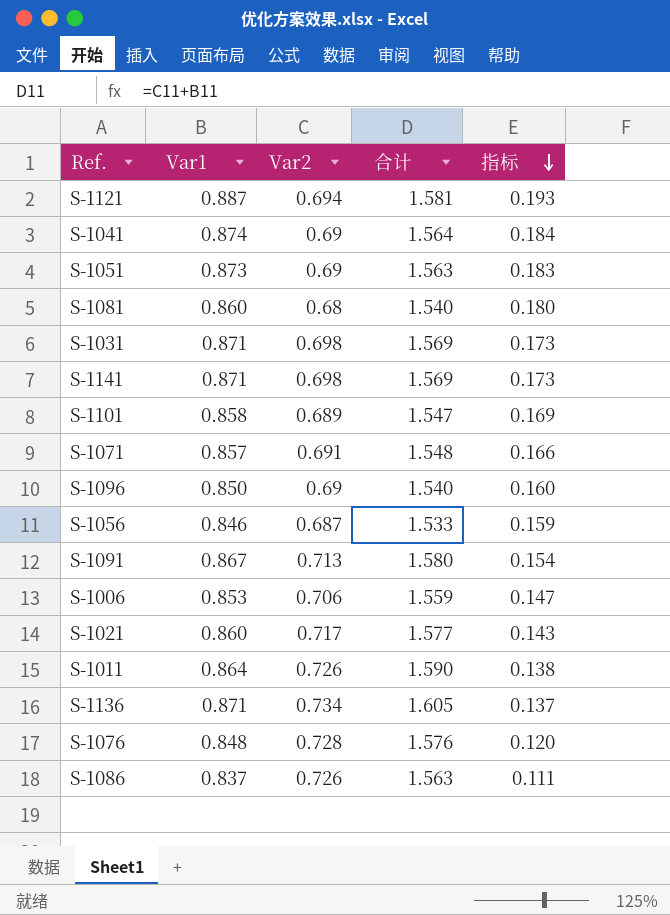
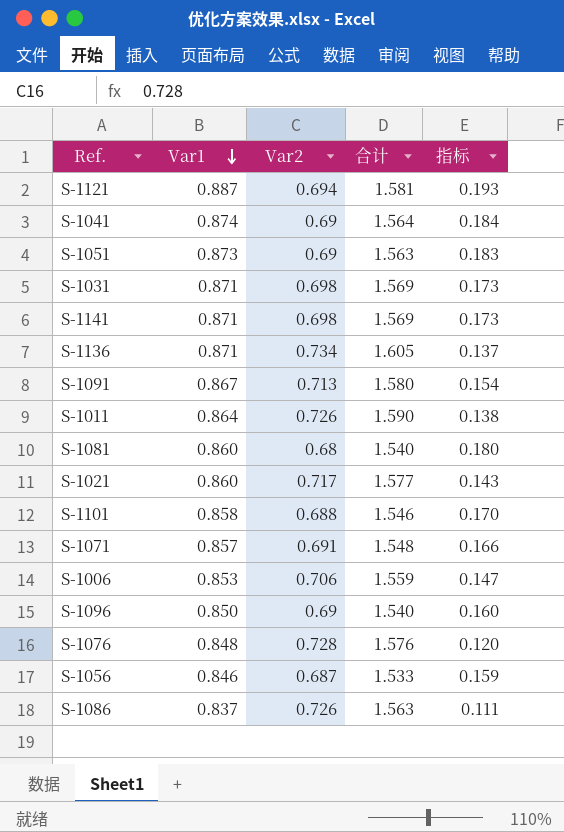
row order: 指标 descending -> Var1 descending
S-1101 | Var2: 0.689 -> 0.688
S-1101 | 合计: 1.547 -> 1.546
S-1101 | 指标: 0.169 -> 0.170

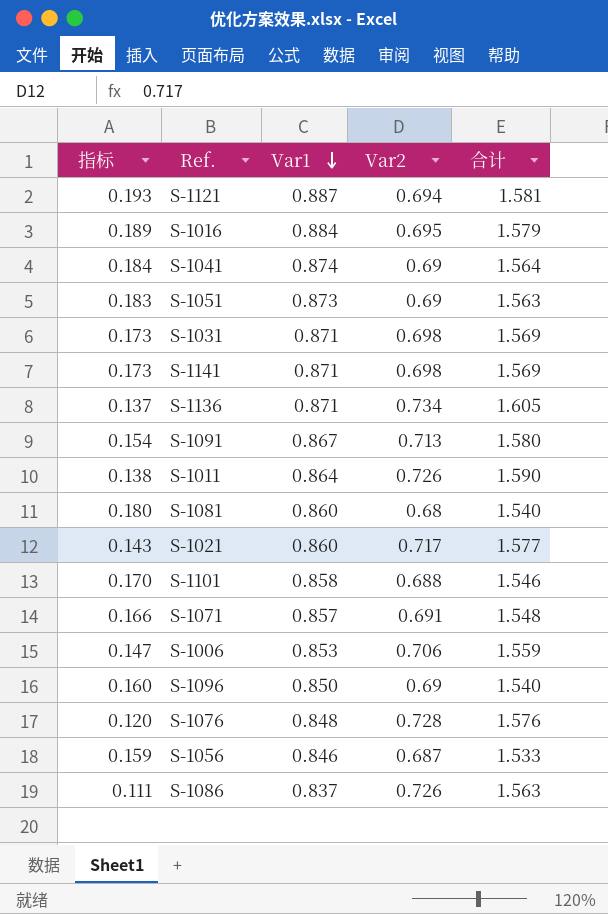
column 指标 | position: 5 -> 1
row S-1016: none -> 0.189 | 0.884 | 0.695 | 1.579

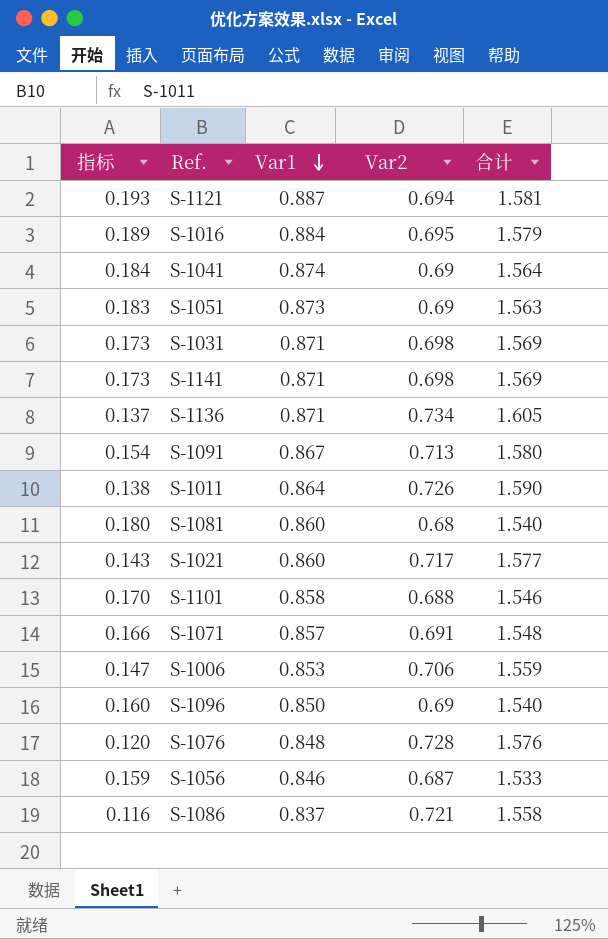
S-1086 | 指标: 0.111 -> 0.116
S-1086 | Var2: 0.726 -> 0.721
S-1086 | 合计: 1.563 -> 1.558

